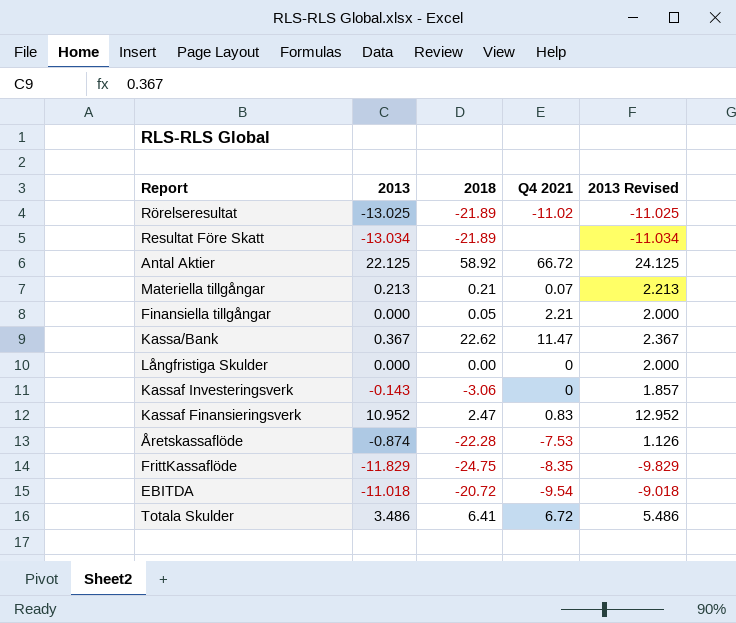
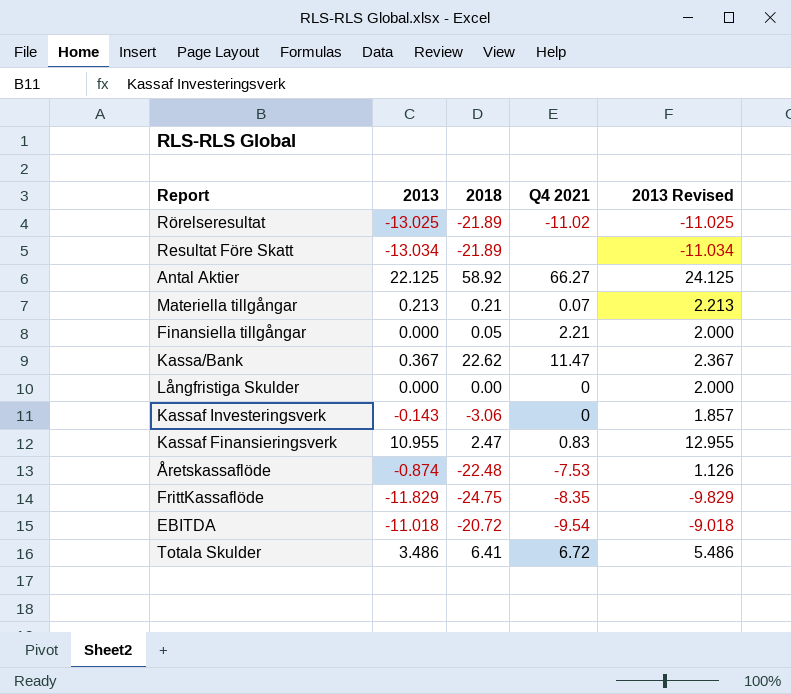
Antal Aktier | Q4 2021: 66.72 -> 66.27
Kassaf Finansieringsverk | 2013: 10.952 -> 10.955
Kassaf Finansieringsverk | 2013 Revised: 12.952 -> 12.955
Åretskassaflöde | 2018: -22.28 -> -22.48

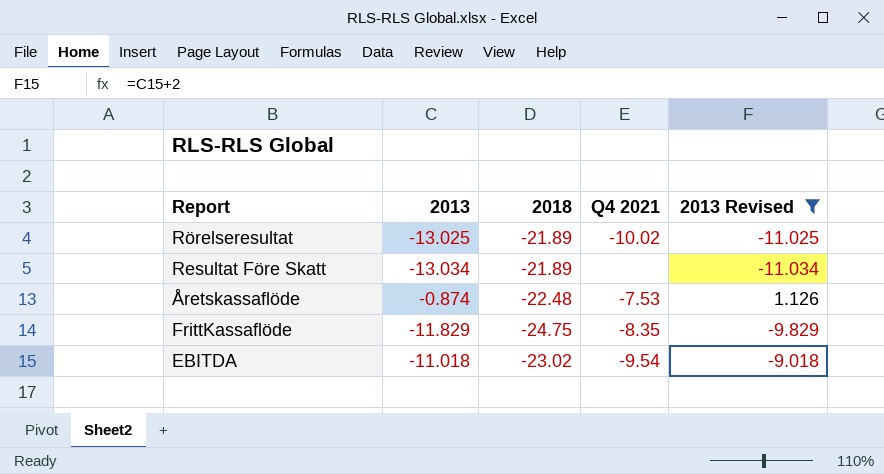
filter: none -> 2013 Revised <= 1.126
Rörelseresultat | Q4 2021: -11.02 -> -10.02
EBITDA | 2018: -20.72 -> -23.02

